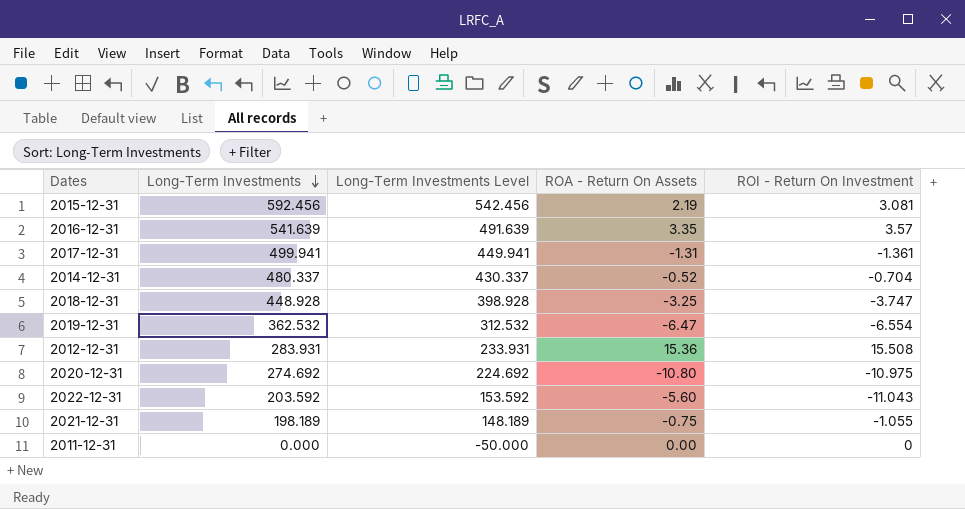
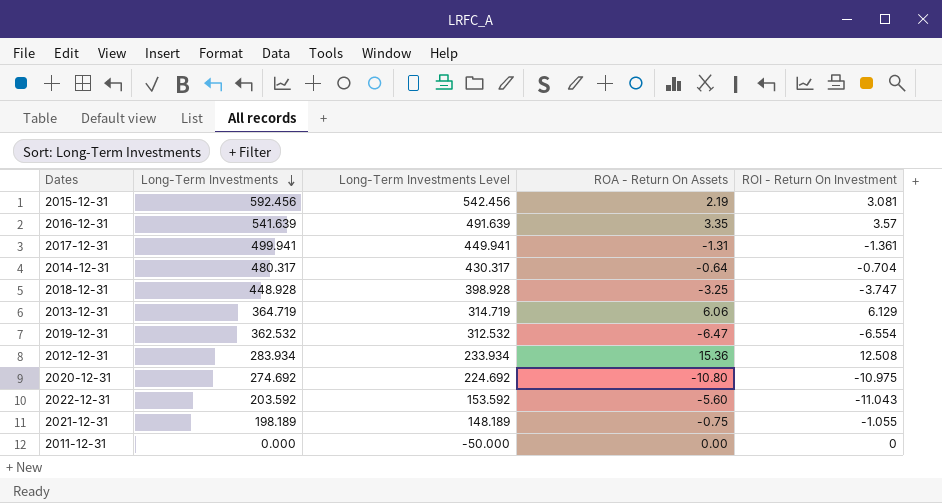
2014-12-31 | Long-Term Investments: 480.337 -> 480.317
2014-12-31 | Long-Term Investments Level: 430.337 -> 430.317
2014-12-31 | ROA - Return On Assets: -0.52 -> -0.64
row 2013-12-31: none -> 364.719 | 314.719 | 6.06 | 6.129
2012-12-31 | Long-Term Investments: 283.931 -> 283.934
2012-12-31 | Long-Term Investments Level: 233.931 -> 233.934
2012-12-31 | ROI - Return On Investment: 15.508 -> 12.508

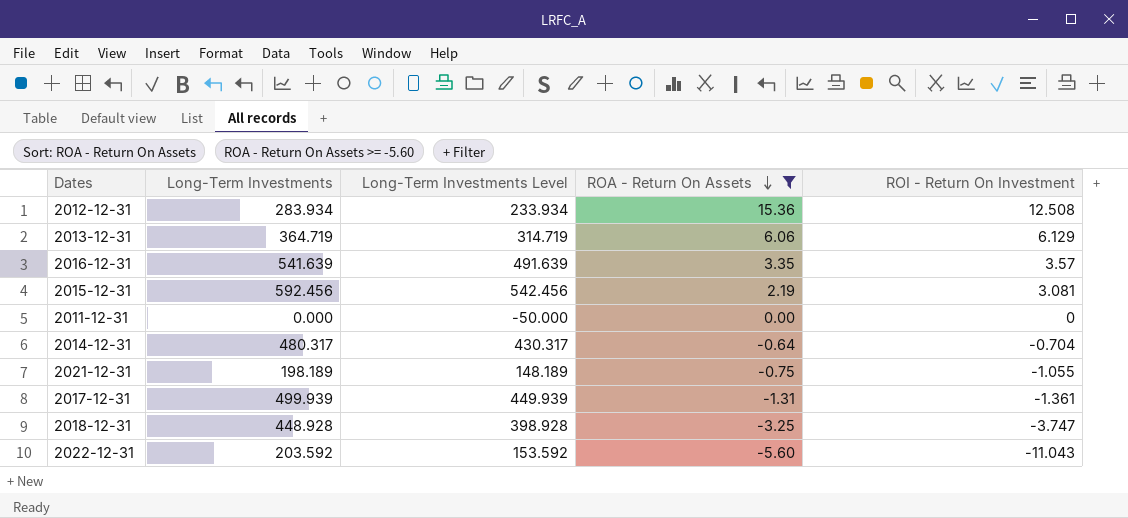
filter: none -> ROA - Return On Assets >= -5.60
row order: Long-Term Investments descending -> ROA - Return On Assets descending
2017-12-31 | Long-Term Investments: 499.941 -> 499.939
2017-12-31 | Long-Term Investments Level: 449.941 -> 449.939

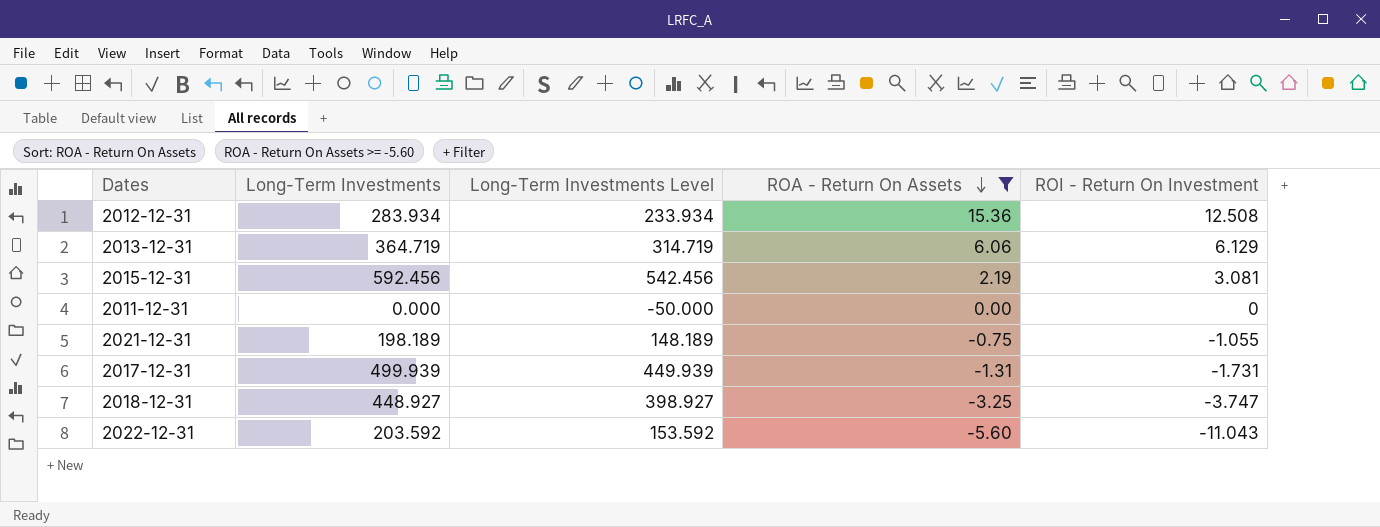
row 2016-12-31: 541.639 | 491.639 | 3.35 | 3.57 -> none
row 2014-12-31: 480.317 | 430.317 | -0.64 | -0.704 -> none
2017-12-31 | ROI - Return On Investment: -1.361 -> -1.731
2018-12-31 | Long-Term Investments: 448.928 -> 448.927
2018-12-31 | Long-Term Investments Level: 398.928 -> 398.927

